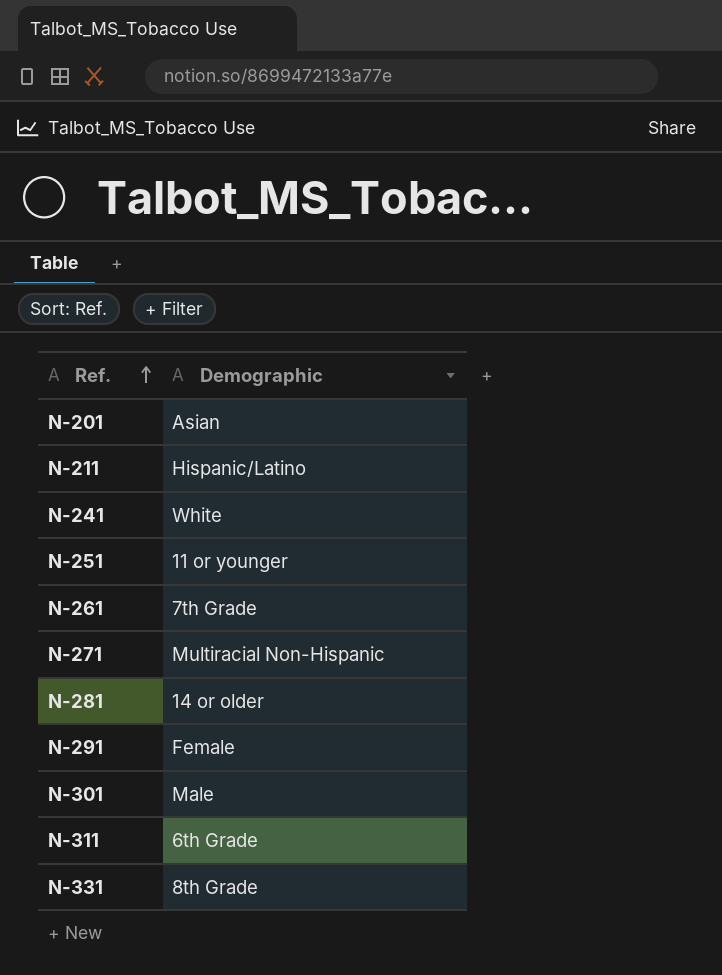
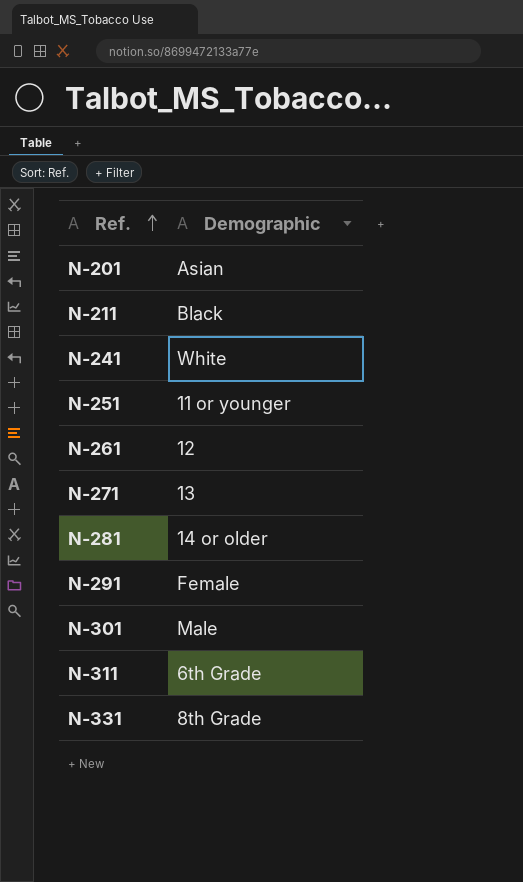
N-211 | Demographic: Hispanic/Latino -> Black
N-261 | Demographic: 7th Grade -> 12
N-271 | Demographic: Multiracial Non-Hispanic -> 13

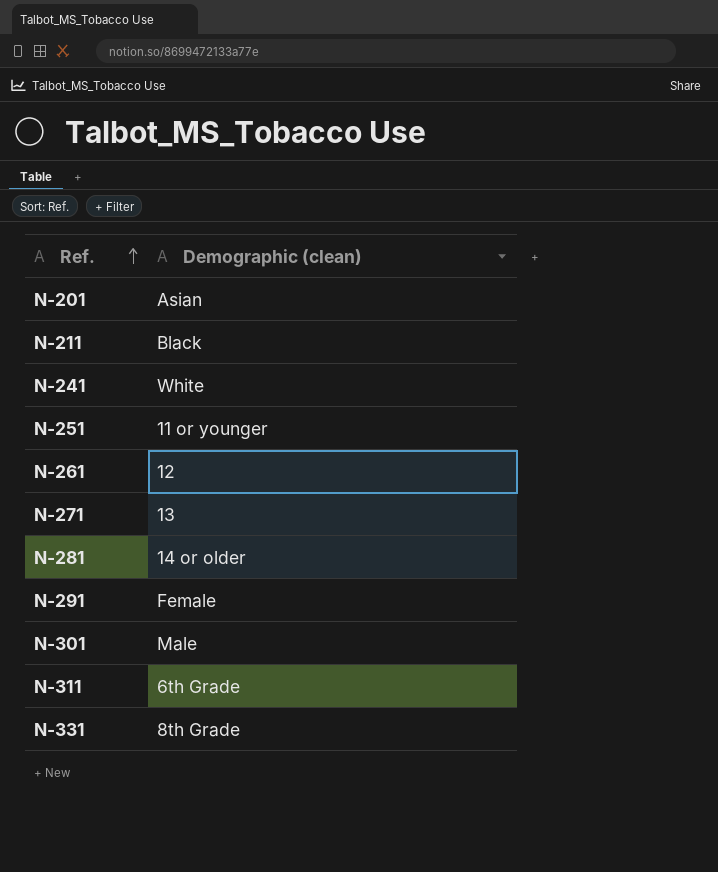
column name: Demographic -> Demographic (clean)

